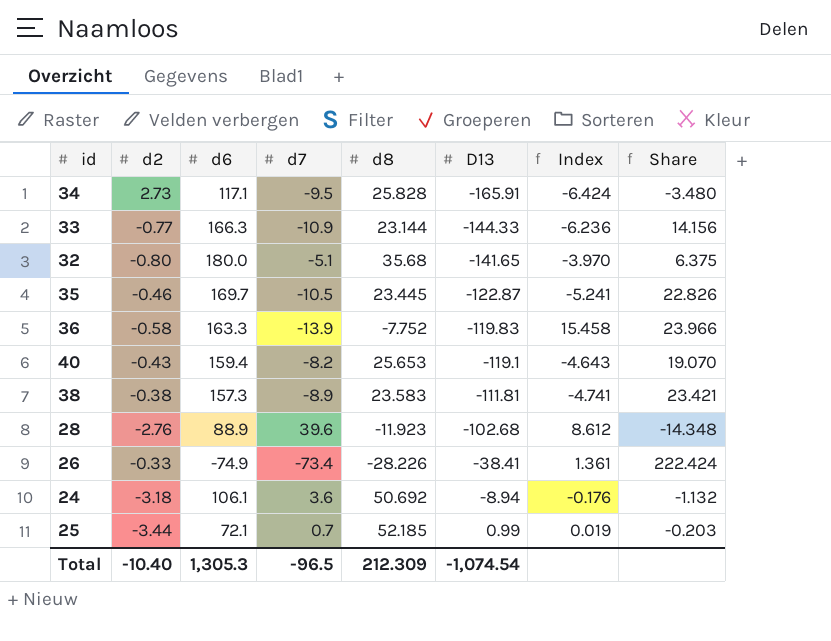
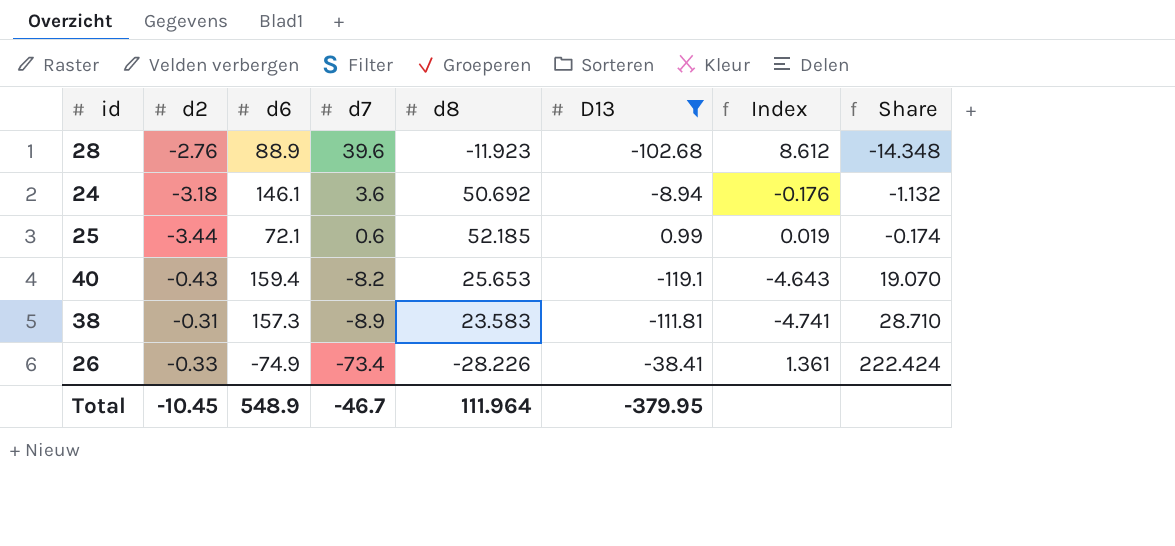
filter: none -> D13 >= -119.1
row order: D13 ascending -> d7 descending
24 | d6: 106.1 -> 146.1
25 | d7: 0.7 -> 0.6
25 | Share: -0.203 -> -0.174
38 | d2: -0.38 -> -0.31
38 | Share: 23.421 -> 28.710
Total | d2: -10.40 -> -10.45
Total | d6: 1,305.3 -> 548.9
Total | d7: -96.5 -> -46.7
Total | d8: 212.309 -> 111.964
Total | D13: -1,074.54 -> -379.95

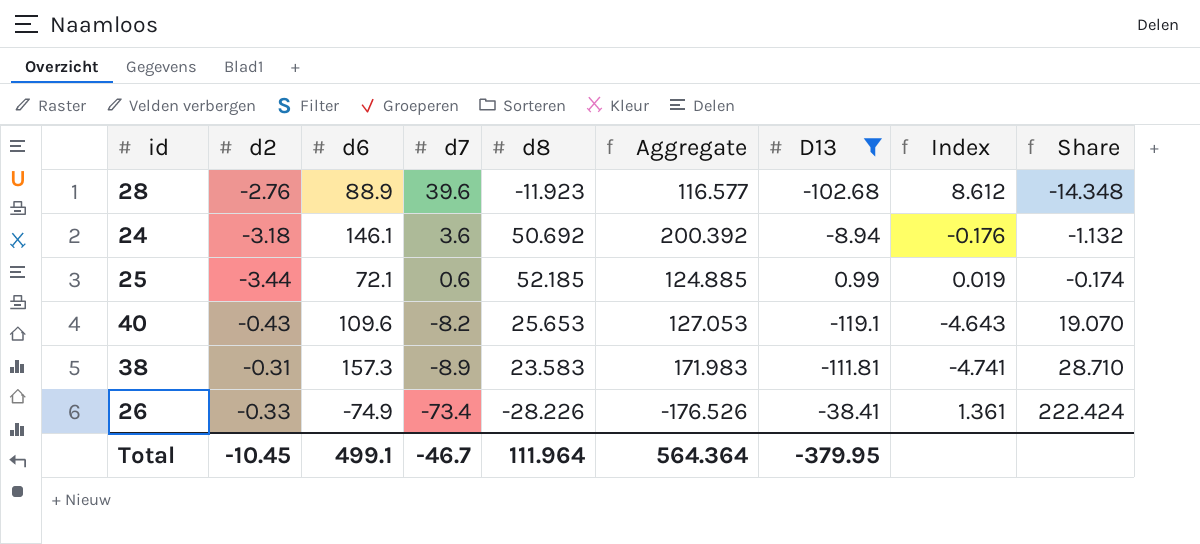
column Aggregate | formula: none -> [d6] + [d7] + [d8]
40 | d6: 159.4 -> 109.6
Total | d6: 548.9 -> 499.1

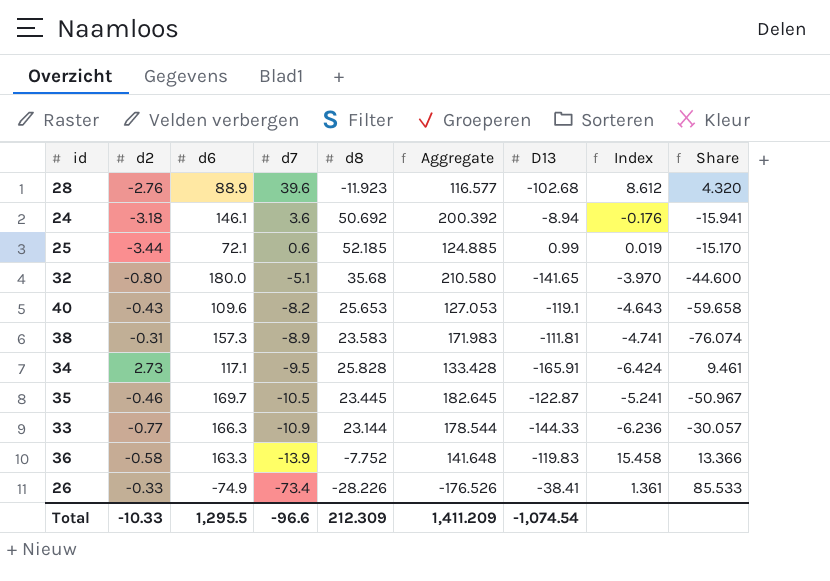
filter: D13 >= -119.1 -> none
column Share | formula: [d7] / [d2] -> [d8] / [d2]
Total | d2: -10.45 -> -10.33
Total | d6: 499.1 -> 1,295.5
Total | d7: -46.7 -> -96.6
Total | d8: 111.964 -> 212.309
Total | Aggregate: 564.364 -> 1,411.209
Total | D13: -379.95 -> -1,074.54

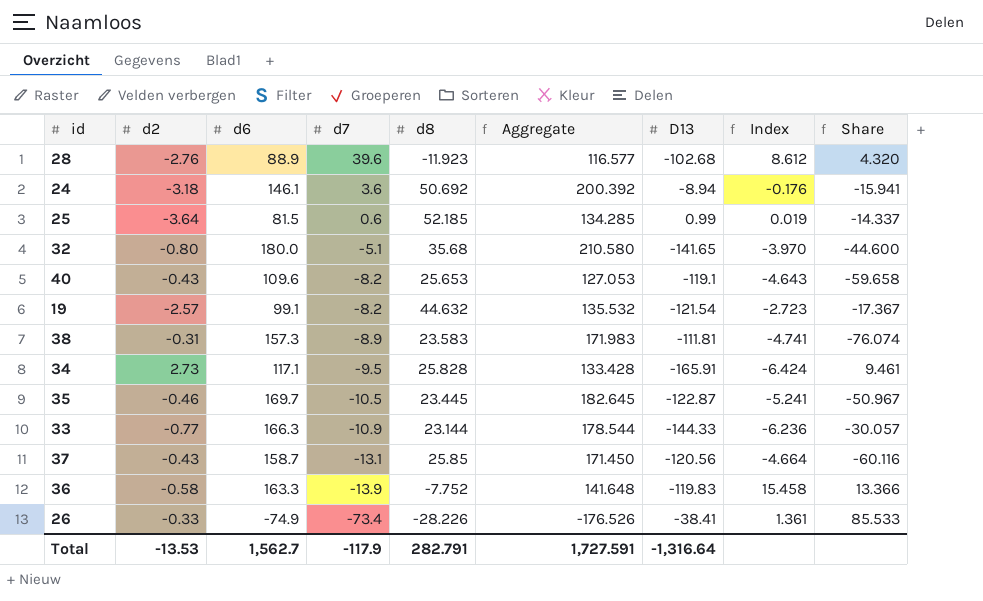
25 | d2: -3.44 -> -3.64
25 | d6: 72.1 -> 81.5
25 | Aggregate: 124.885 -> 134.285
25 | Share: -15.170 -> -14.337
row 19: none -> -2.57 | 99.1 | -8.2 | 44.632 | 135.532 | -121.54 | -2.723 | -17.367
row 37: none -> -0.43 | 158.7 | -13.1 | 25.85 | 171.450 | -120.56 | -4.664 | -60.116
Total | d2: -10.33 -> -13.53
Total | d6: 1,295.5 -> 1,562.7
Total | d7: -96.6 -> -117.9
Total | d8: 212.309 -> 282.791
Total | Aggregate: 1,411.209 -> 1,727.591
Total | D13: -1,074.54 -> -1,316.64

